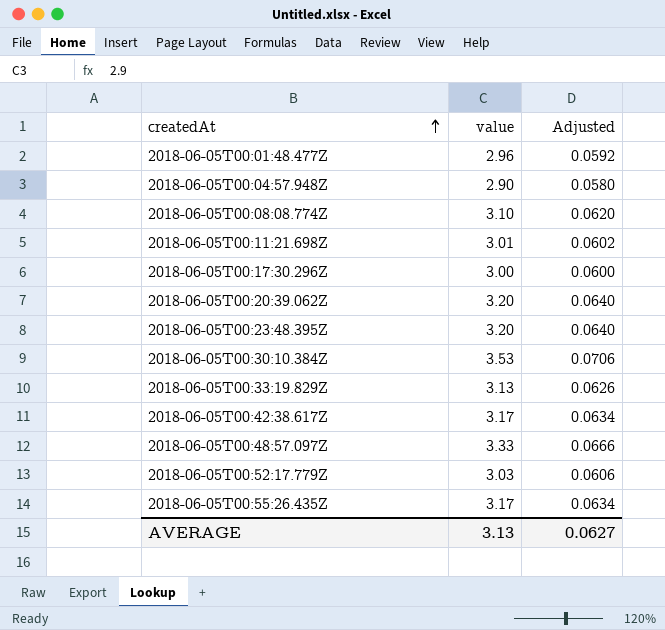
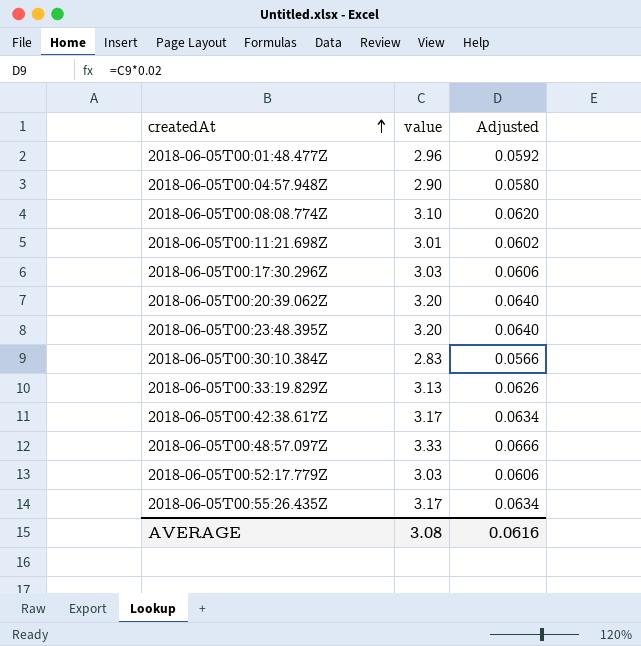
2018-06-05T00:17:30.296Z | value: 3.00 -> 3.03
2018-06-05T00:17:30.296Z | Adjusted: 0.0600 -> 0.0606
2018-06-05T00:30:10.384Z | value: 3.53 -> 2.83
2018-06-05T00:30:10.384Z | Adjusted: 0.0706 -> 0.0566
AVERAGE | value: 3.13 -> 3.08
AVERAGE | Adjusted: 0.0627 -> 0.0616

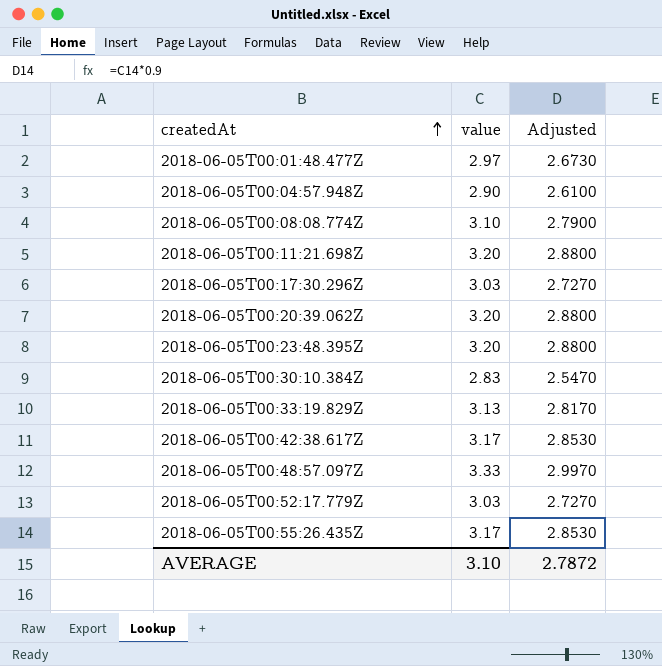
column Adjusted | formula: [value] * 0.02 -> [value] * 0.9
2018-06-05T00:01:48.477Z | value: 2.96 -> 2.97
2018-06-05T00:11:21.698Z | value: 3.01 -> 3.20
AVERAGE | value: 3.08 -> 3.10
AVERAGE | Adjusted: 0.0616 -> 2.7872

